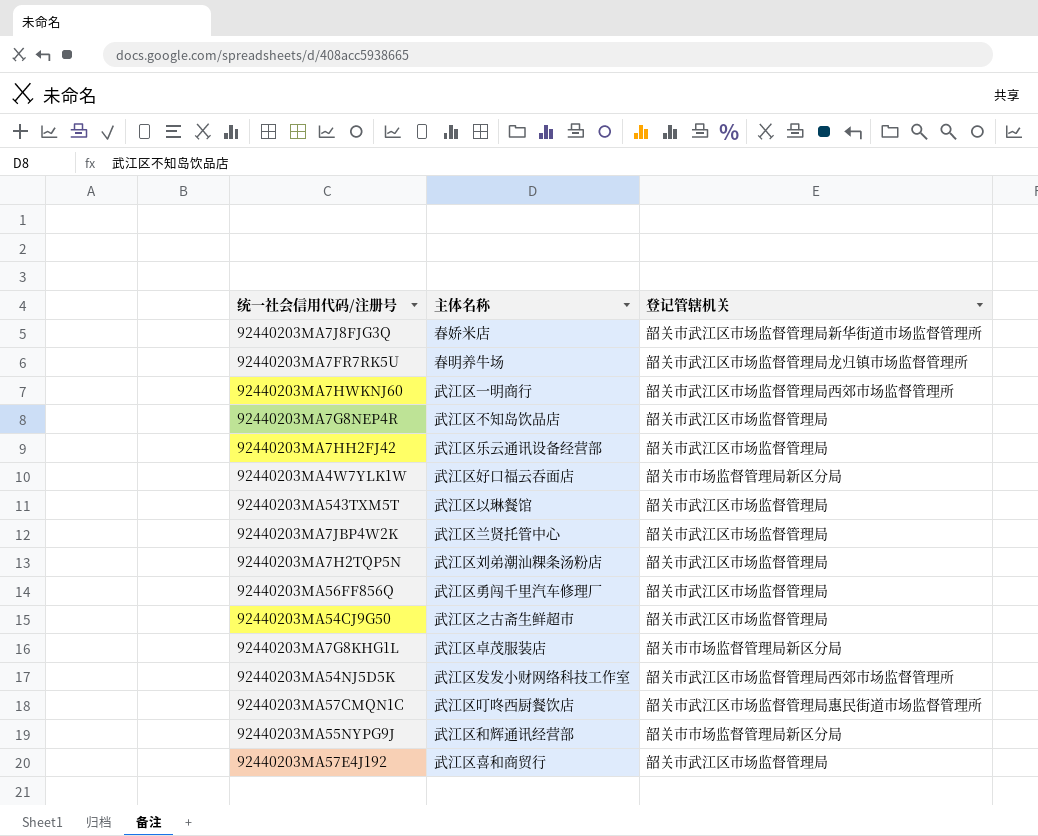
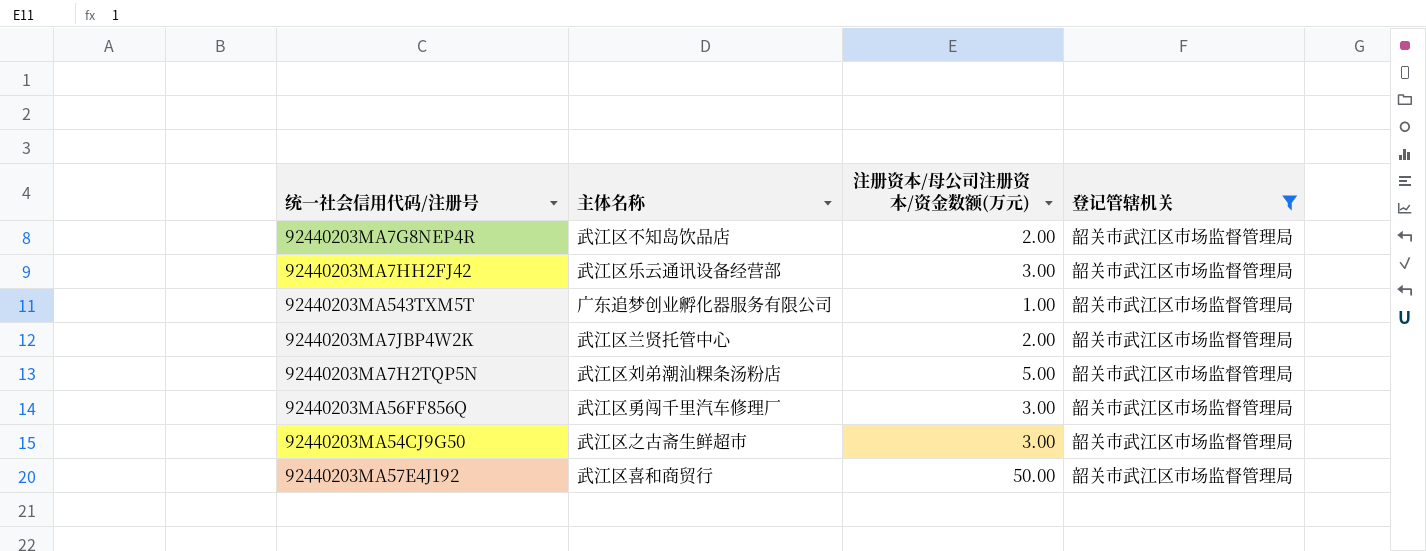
filter: none -> 登记管辖机关 = 韶关市武江区市场监督管理局
column 注册资本/母公司注册资本/资金数额(万元) | position: none -> 3
92440203MA543TXM5T | 主体名称: 武江区以琳餐馆 -> 广东追梦创业孵化器服务有限公司

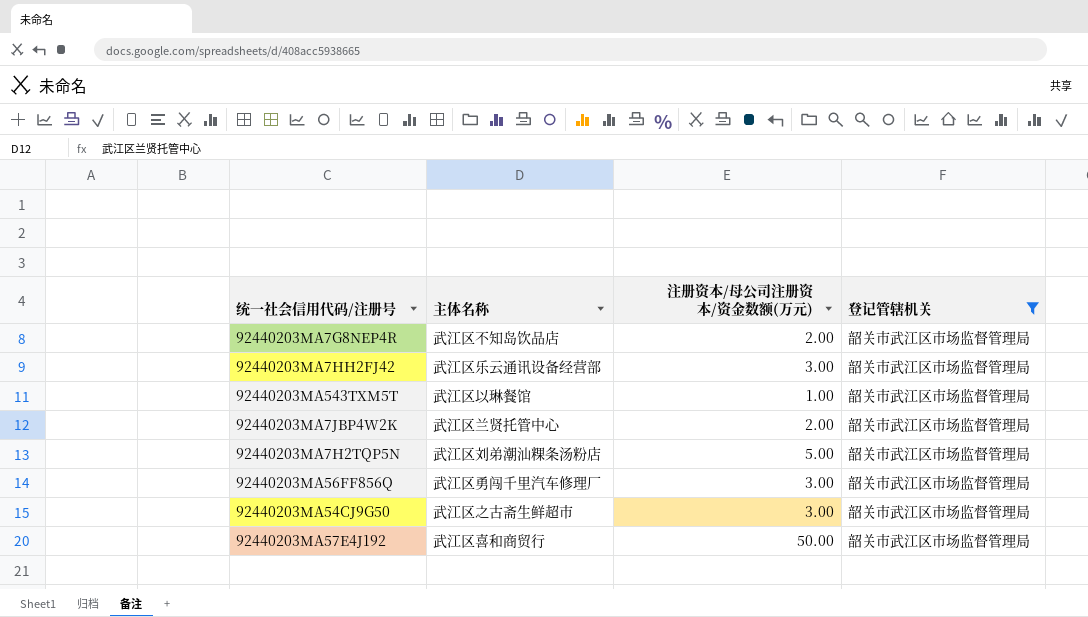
92440203MA543TXM5T | 主体名称: 广东追梦创业孵化器服务有限公司 -> 武江区以琳餐馆

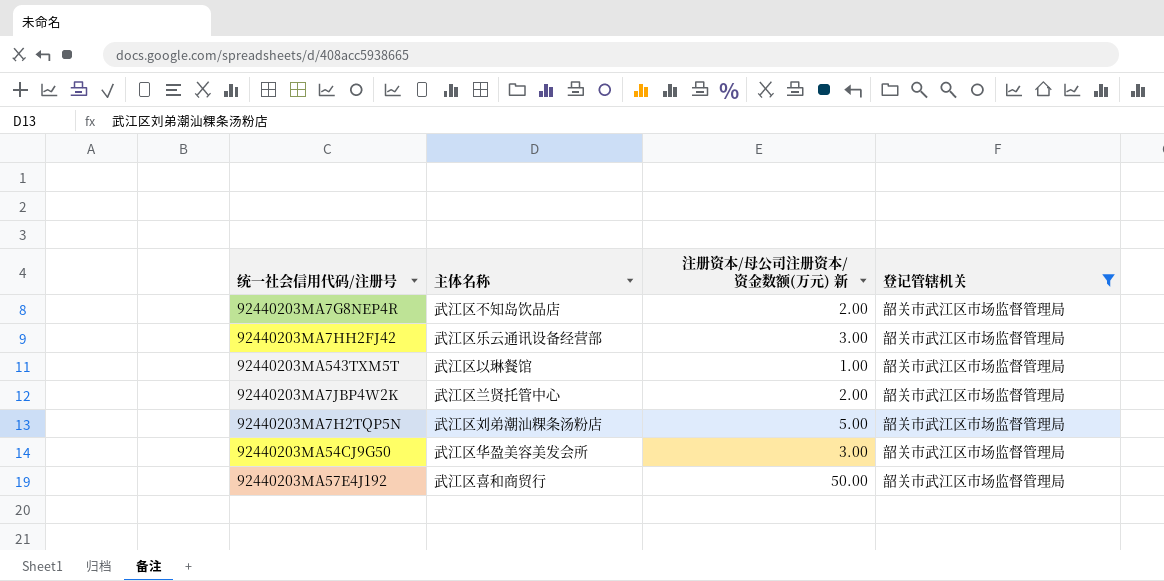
column name: 注册资本/母公司注册资本/资金数额(万元) -> 注册资本/母公司注册资本/资金数额(万元) 新
row 92440203MA56FF856Q: 武江区勇闯千里汽车修理厂 | 3.00 | 韶关市武江区市场监督管理局 -> none
92440203MA54CJ9G50 | 主体名称: 武江区之古斋生鲜超市 -> 武江区华盈美容美发会所

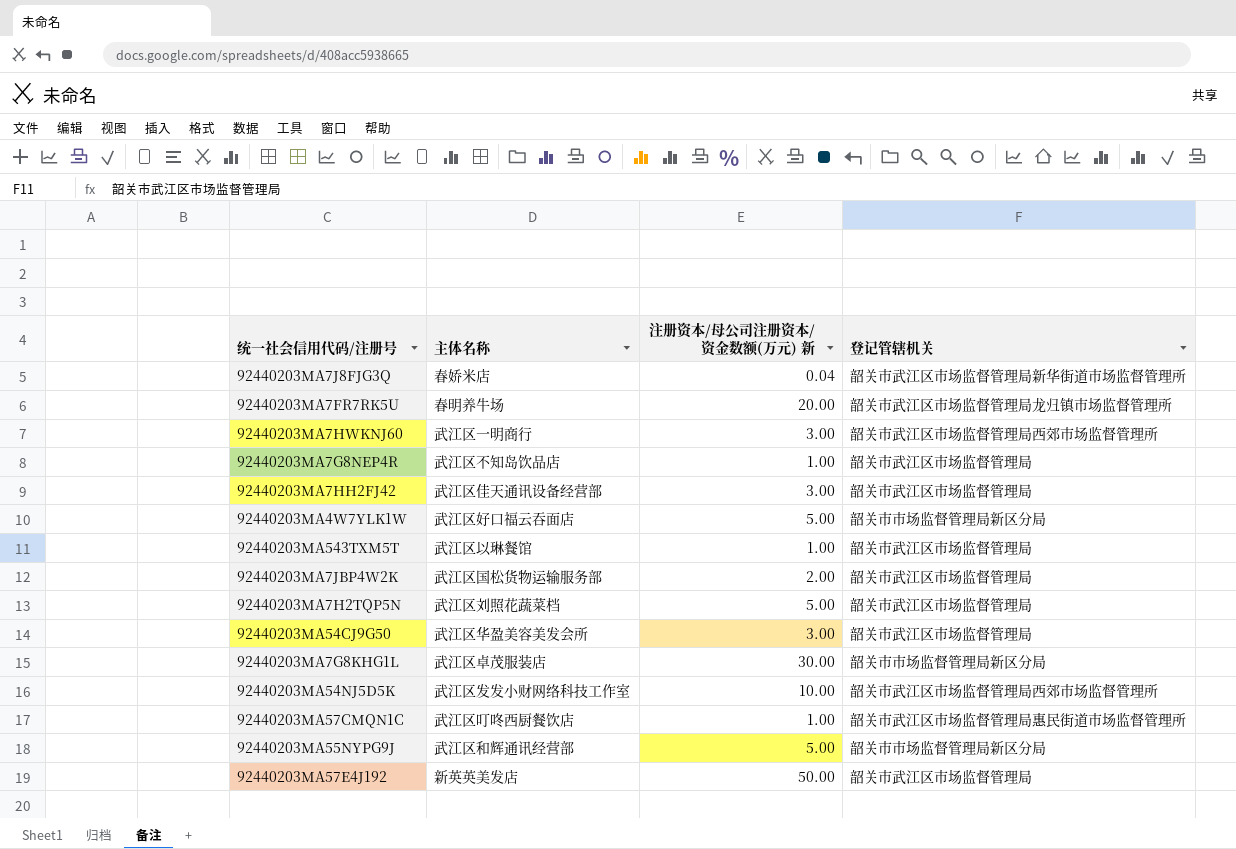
filter: 登记管辖机关 = 韶关市武江区市场监督管理局 -> none
92440203MA7G8NEP4R | 注册资本/母公司注册资本/资金数额(万元) 新: 2.00 -> 1.00
92440203MA7HH2FJ42 | 主体名称: 武江区乐云通讯设备经营部 -> 武江区佳天通讯设备经营部
92440203MA7JBP4W2K | 主体名称: 武江区兰贤托管中心 -> 武江区国松货物运输服务部
92440203MA7H2TQP5N | 主体名称: 武江区刘弟潮汕粿条汤粉店 -> 武江区刘照花蔬菜档
92440203MA57E4J192 | 主体名称: 武江区喜和商贸行 -> 新英英美发店

